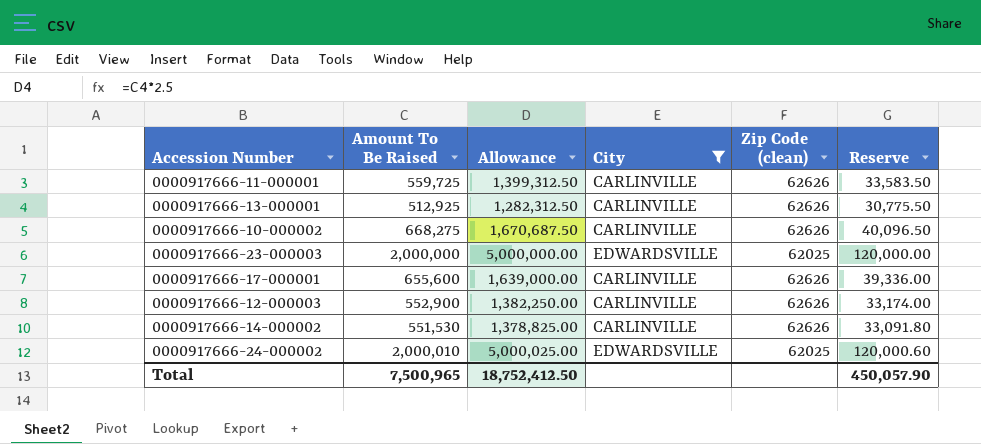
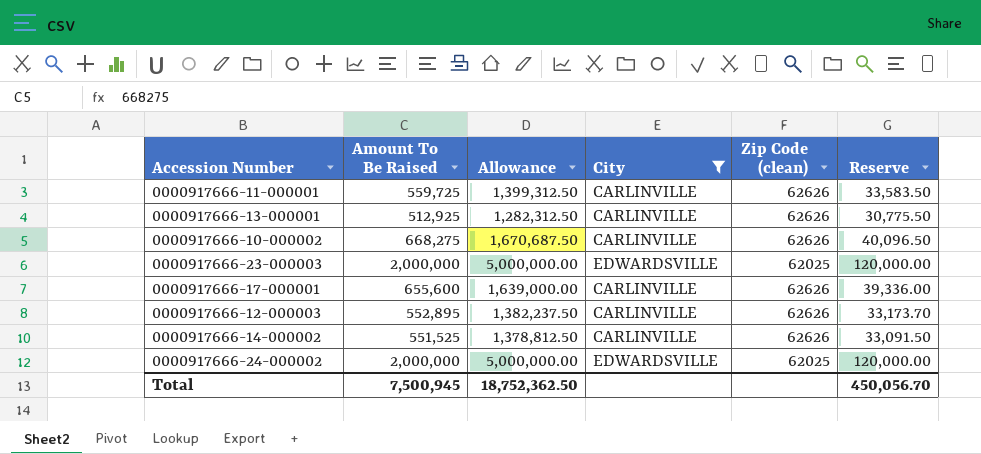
0000917666-12-000003 | Amount To Be Raised: 552,900 -> 552,895
0000917666-12-000003 | Allowance: 1,382,250.00 -> 1,382,237.50
0000917666-12-000003 | Reserve: 33,174.00 -> 33,173.70
0000917666-14-000002 | Amount To Be Raised: 551,530 -> 551,525
0000917666-14-000002 | Allowance: 1,378,825.00 -> 1,378,812.50
0000917666-14-000002 | Reserve: 33,091.80 -> 33,091.50
0000917666-24-000002 | Amount To Be Raised: 2,000,010 -> 2,000,000
0000917666-24-000002 | Allowance: 5,000,025.00 -> 5,000,000.00
0000917666-24-000002 | Reserve: 120,000.60 -> 120,000.00
Total | Amount To Be Raised: 7,500,965 -> 7,500,945
Total | Allowance: 18,752,412.50 -> 18,752,362.50
Total | Reserve: 450,057.90 -> 450,056.70

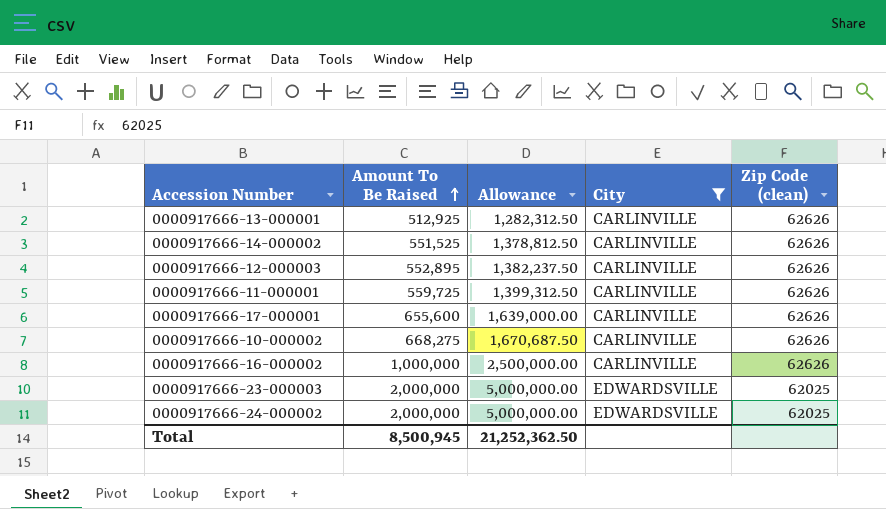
row order: none -> Amount To Be Raised ascending
column Reserve | formula: [Amount To Be Raised] * 0.06 -> none
row 0000917666-16-000002: none -> 1,000,000 | 2,500,000.00 | CARLINVILLE | 62626
Total | Amount To Be Raised: 7,500,945 -> 8,500,945
Total | Allowance: 18,752,362.50 -> 21,252,362.50

